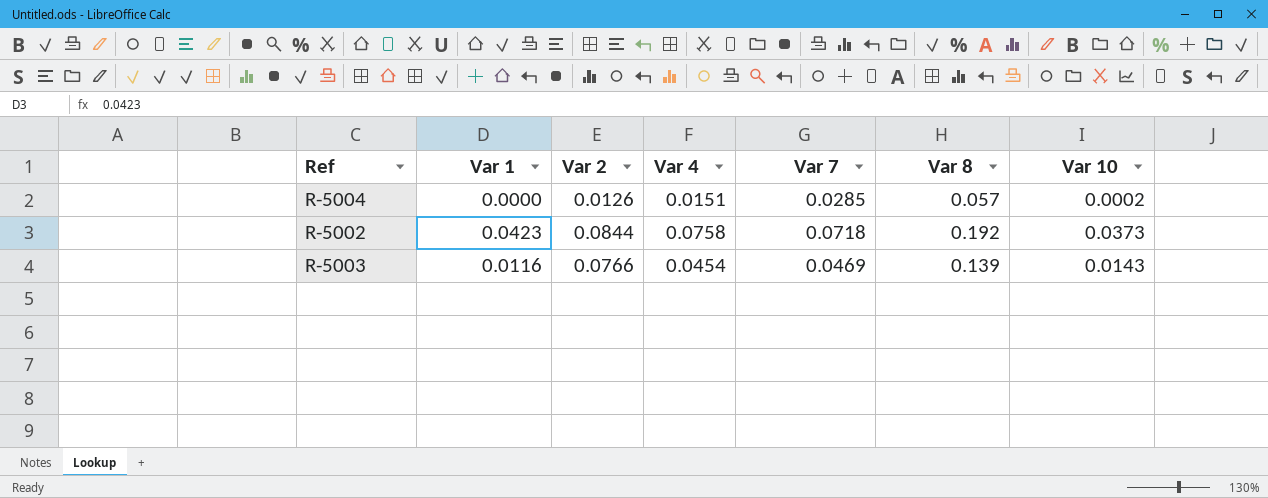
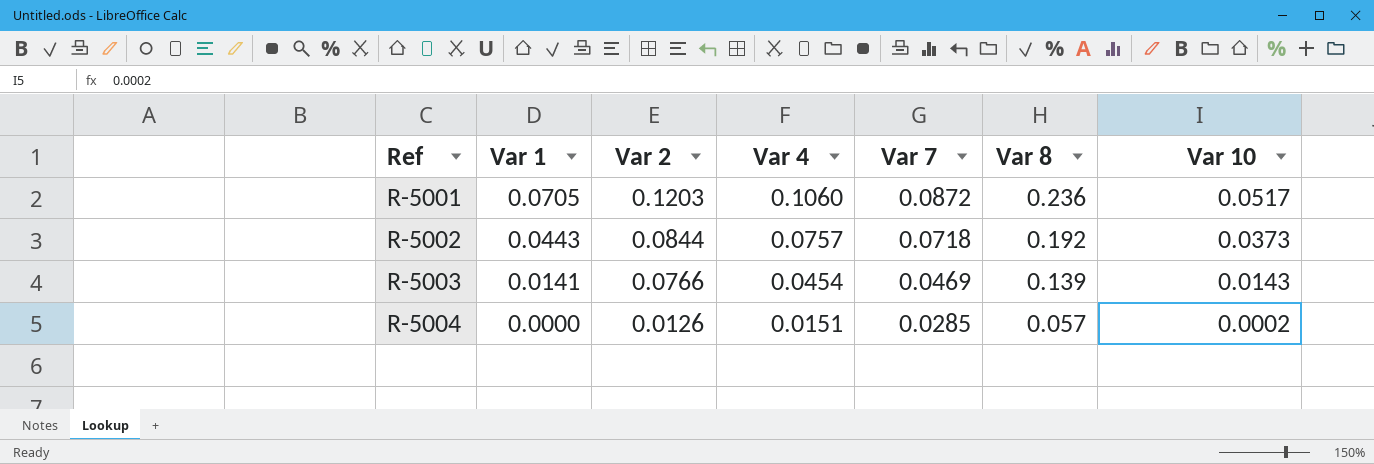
row order: none -> Ref ascending
row R-5001: none -> 0.0705 | 0.1203 | 0.1060 | 0.0872 | 0.236 | 0.0517
R-5002 | Var 1: 0.0423 -> 0.0443
R-5002 | Var 4: 0.0758 -> 0.0757
R-5003 | Var 1: 0.0116 -> 0.0141

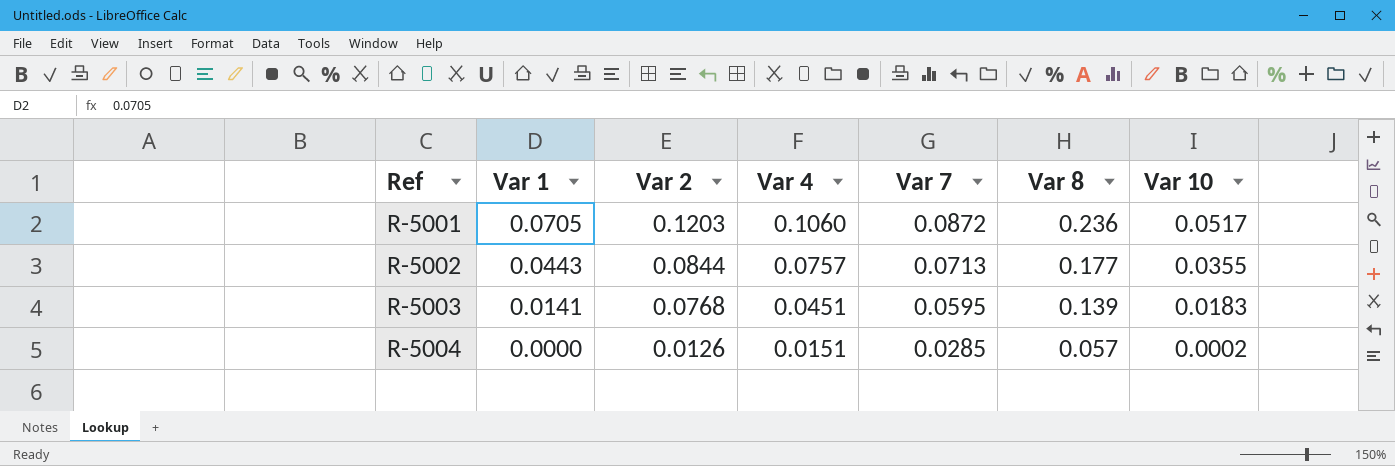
R-5002 | Var 7: 0.0718 -> 0.0713
R-5002 | Var 8: 0.192 -> 0.177
R-5002 | Var 10: 0.0373 -> 0.0355
R-5003 | Var 2: 0.0766 -> 0.0768
R-5003 | Var 4: 0.0454 -> 0.0451
R-5003 | Var 7: 0.0469 -> 0.0595
R-5003 | Var 10: 0.0143 -> 0.0183

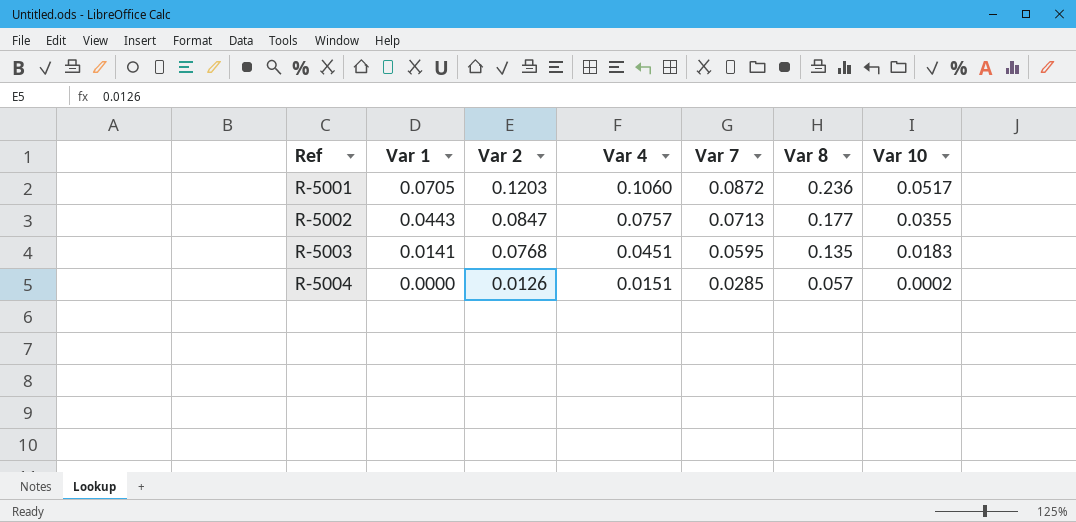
R-5002 | Var 2: 0.0844 -> 0.0847
R-5003 | Var 8: 0.139 -> 0.135

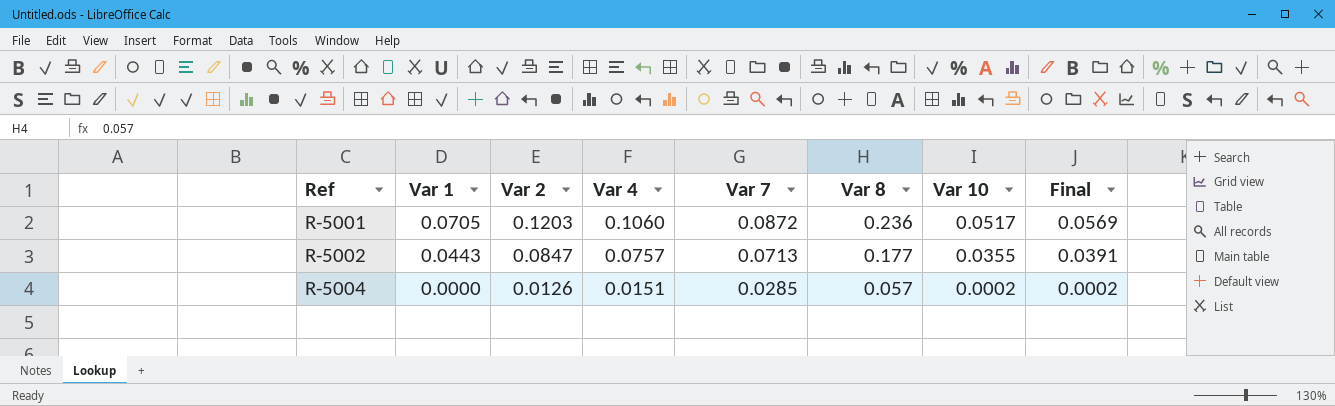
column Final | formula: none -> [Var 10] * 1.1
row R-5003: 0.0141 | 0.0768 | 0.0451 | 0.0595 | 0.135 | 0.0183 -> none

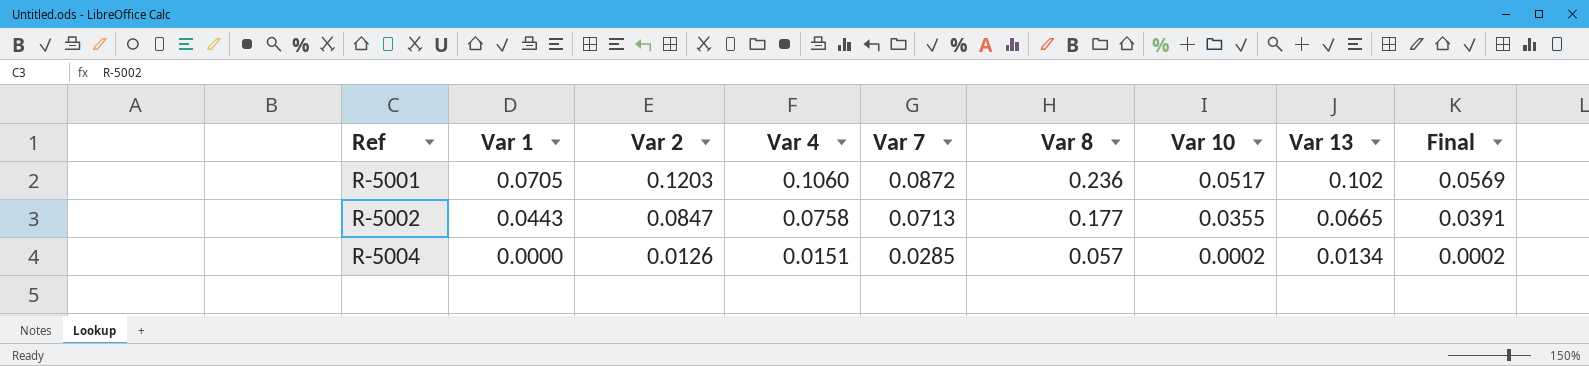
column Var 13 | position: none -> 8
R-5002 | Var 4: 0.0757 -> 0.0758

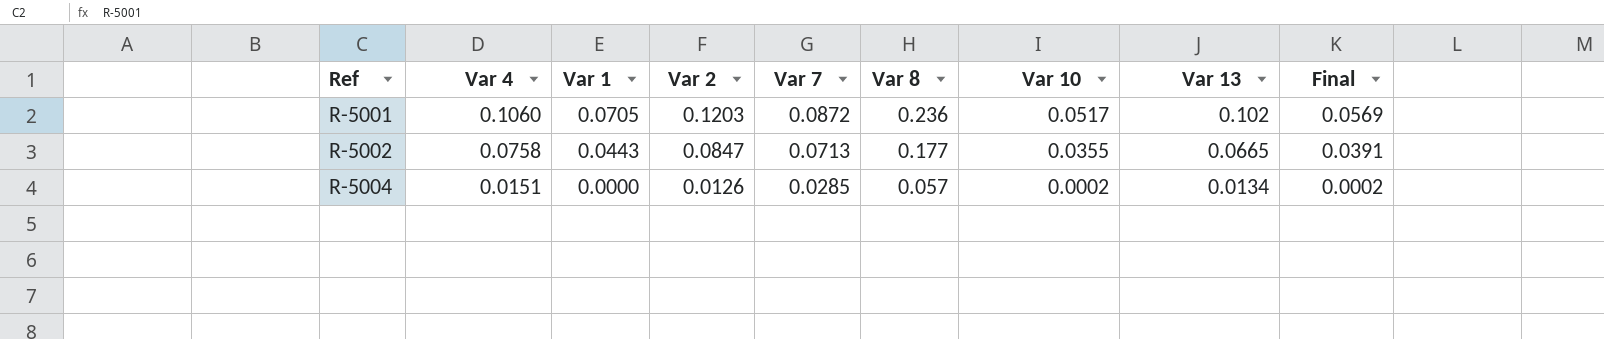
column Var 4 | position: 4 -> 2

